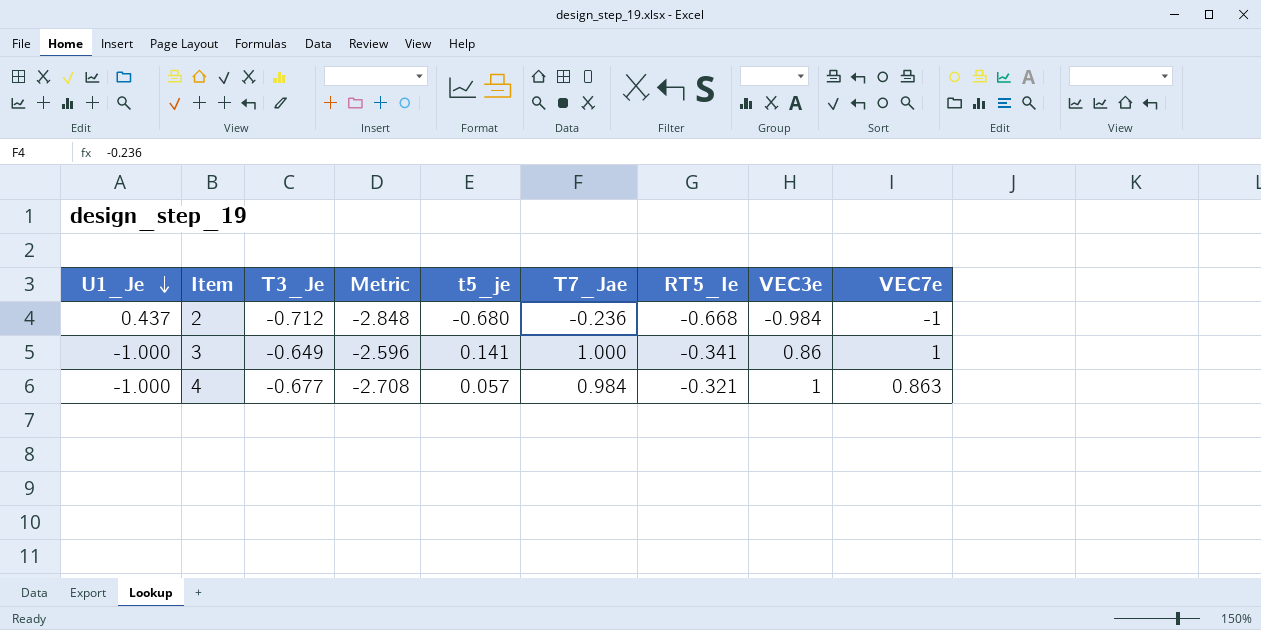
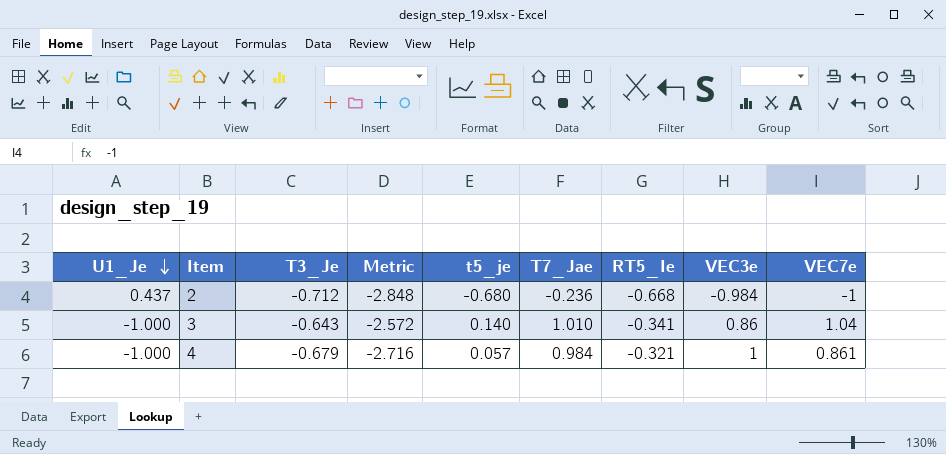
3 | T3_Je: -0.649 -> -0.643
3 | Metric: -2.596 -> -2.572
3 | t5_je: 0.141 -> 0.140
3 | T7_Jae: 1.000 -> 1.010
3 | VEC7e: 1 -> 1.04
4 | T3_Je: -0.677 -> -0.679
4 | Metric: -2.708 -> -2.716
4 | VEC7e: 0.863 -> 0.861

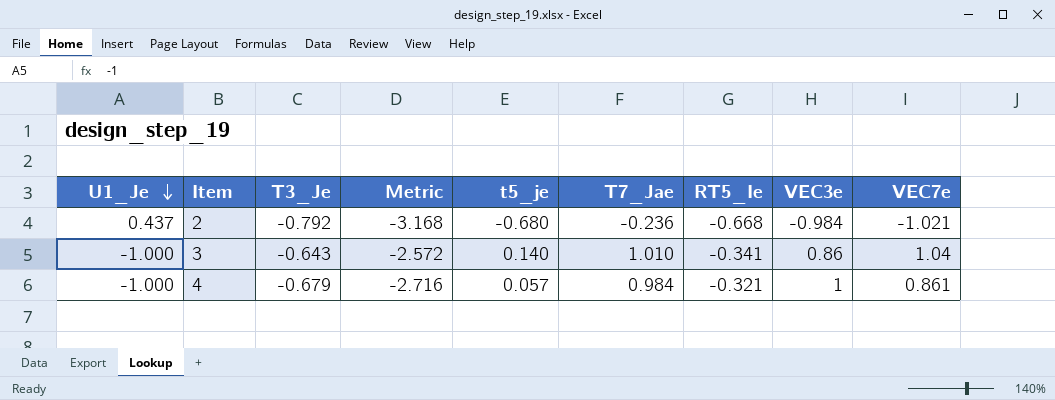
2 | T3_Je: -0.712 -> -0.792
2 | Metric: -2.848 -> -3.168
2 | VEC7e: -1 -> -1.021

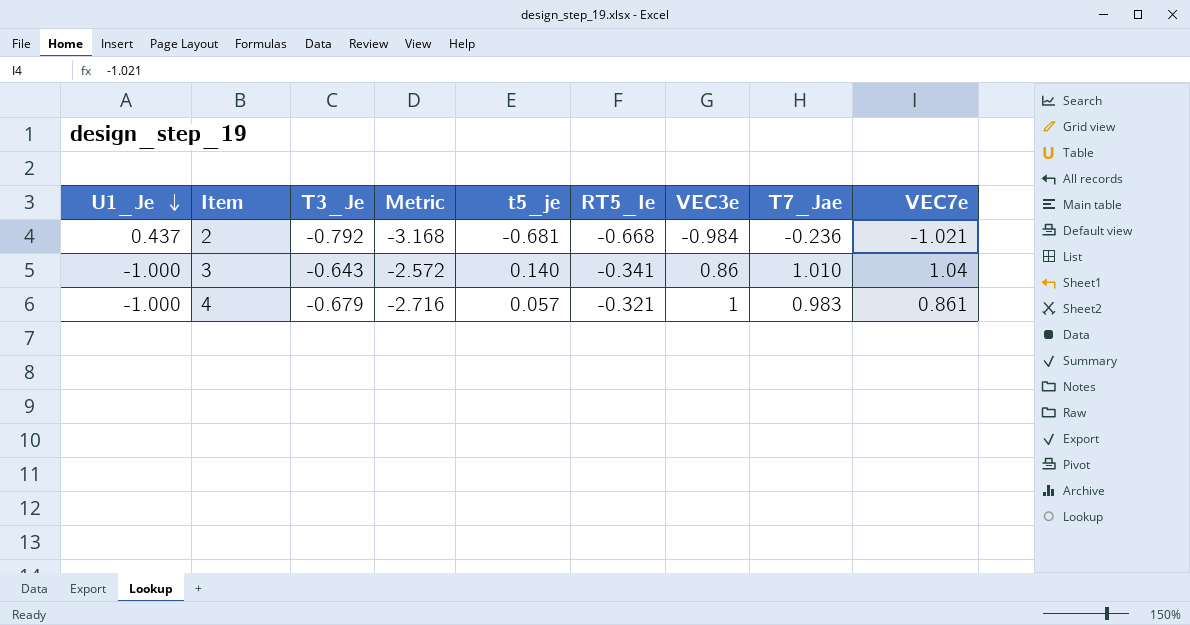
column T7_Jae | position: 6 -> 8
2 | t5_je: -0.680 -> -0.681
4 | T7_Jae: 0.984 -> 0.983

